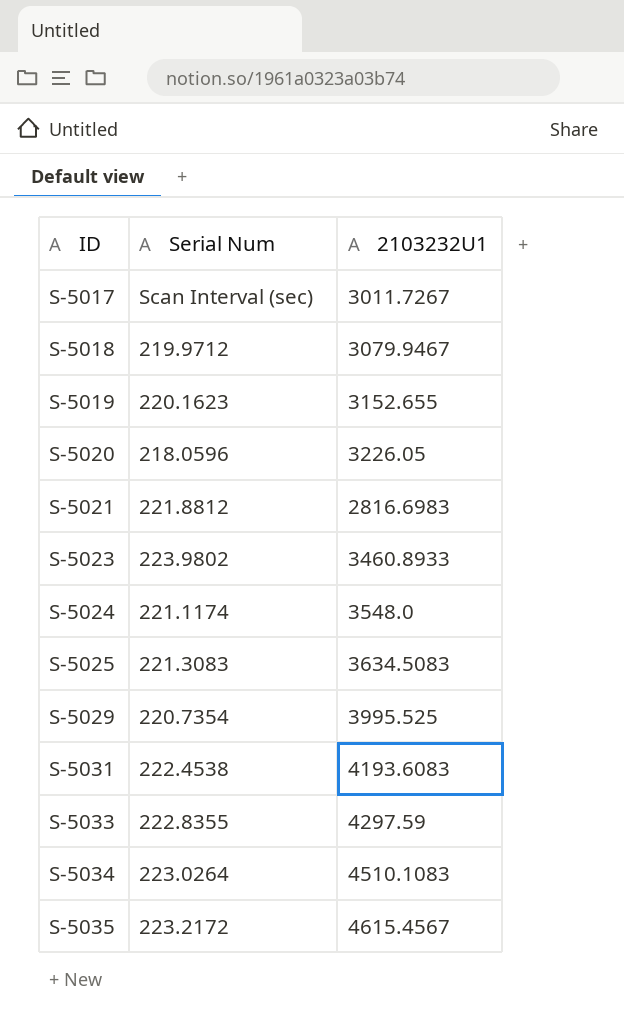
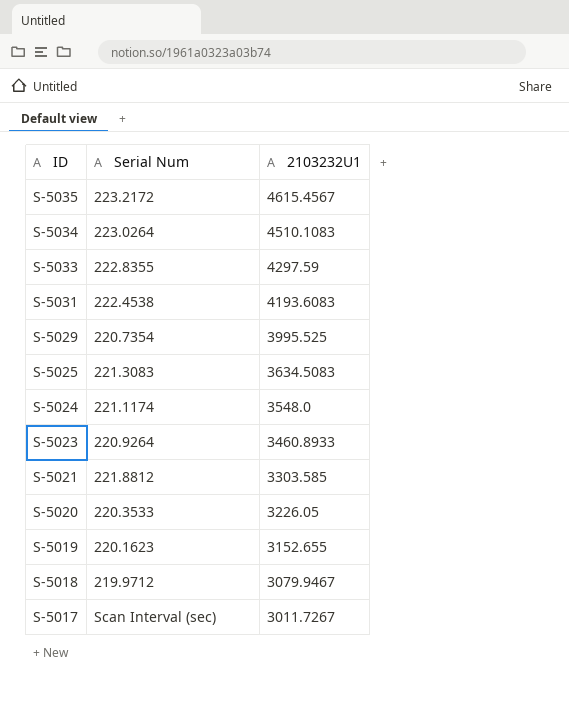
row order: ID ascending -> ID descending
S-5023 | Serial Num: 223.9802 -> 220.9264
S-5021 | 2103232U1: 2816.6983 -> 3303.585
S-5020 | Serial Num: 218.0596 -> 220.3533

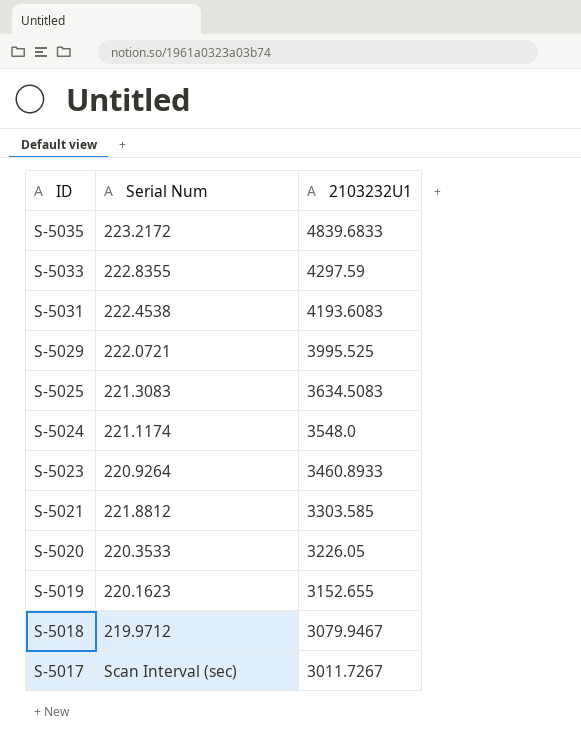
row S-5034: 223.0264 | 4510.1083 -> none
S-5035 | 2103232U1: 4615.4567 -> 4839.6833
S-5029 | Serial Num: 220.7354 -> 222.0721

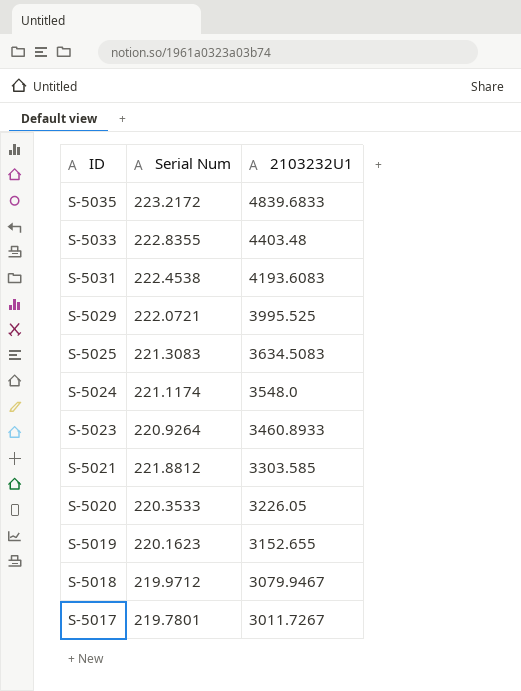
S-5033 | 2103232U1: 4297.59 -> 4403.48
S-5017 | Serial Num: Scan Interval (sec) -> 219.7801

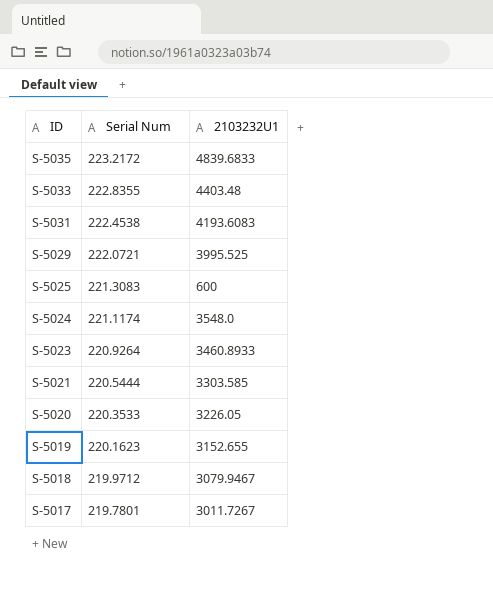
S-5025 | 2103232U1: 3634.5083 -> 600
S-5021 | Serial Num: 221.8812 -> 220.5444

